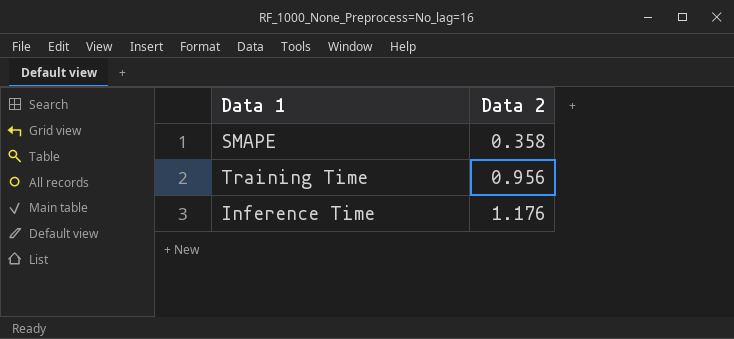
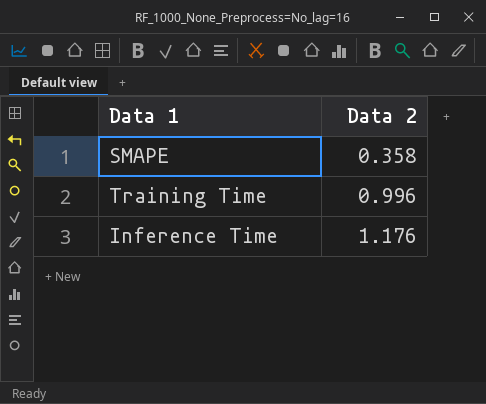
Training Time | Data 2: 0.956 -> 0.996

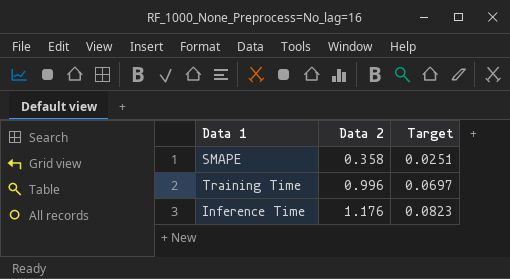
column Target | formula: none -> [Data 2] * 0.07

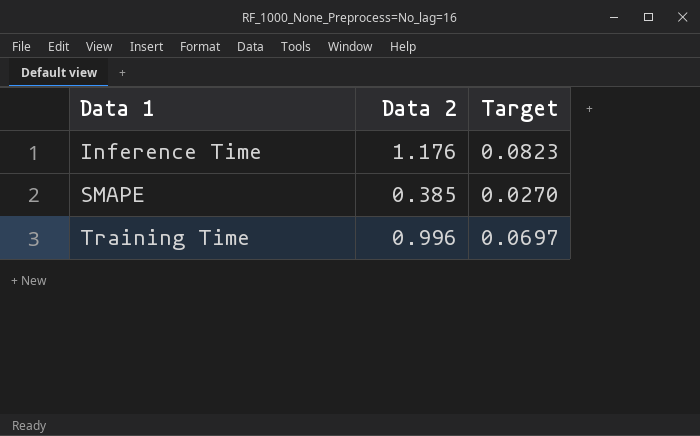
row order: Data 2 ascending -> Data 1 ascending
SMAPE | Data 2: 0.358 -> 0.385
SMAPE | Target: 0.0251 -> 0.0270

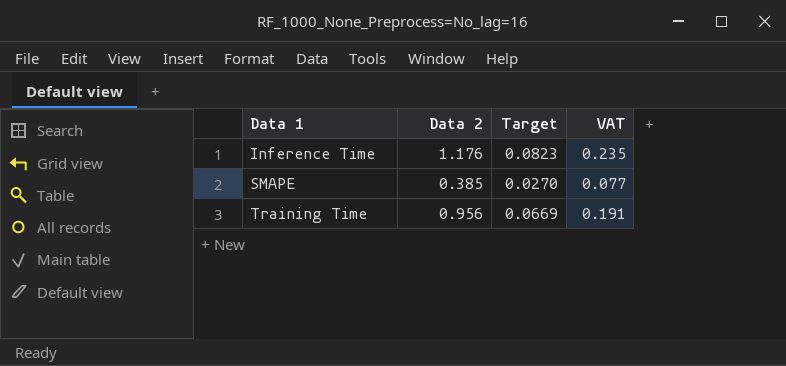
column VAT | formula: none -> [Data 2] * 0.2
Training Time | Data 2: 0.996 -> 0.956
Training Time | Target: 0.0697 -> 0.0669

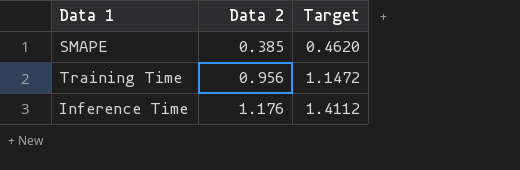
row order: Data 1 ascending -> Data 2 ascending
column VAT | formula: [Data 2] * 0.2 -> none
column Target | formula: [Data 2] * 0.07 -> [Data 2] * 1.2

